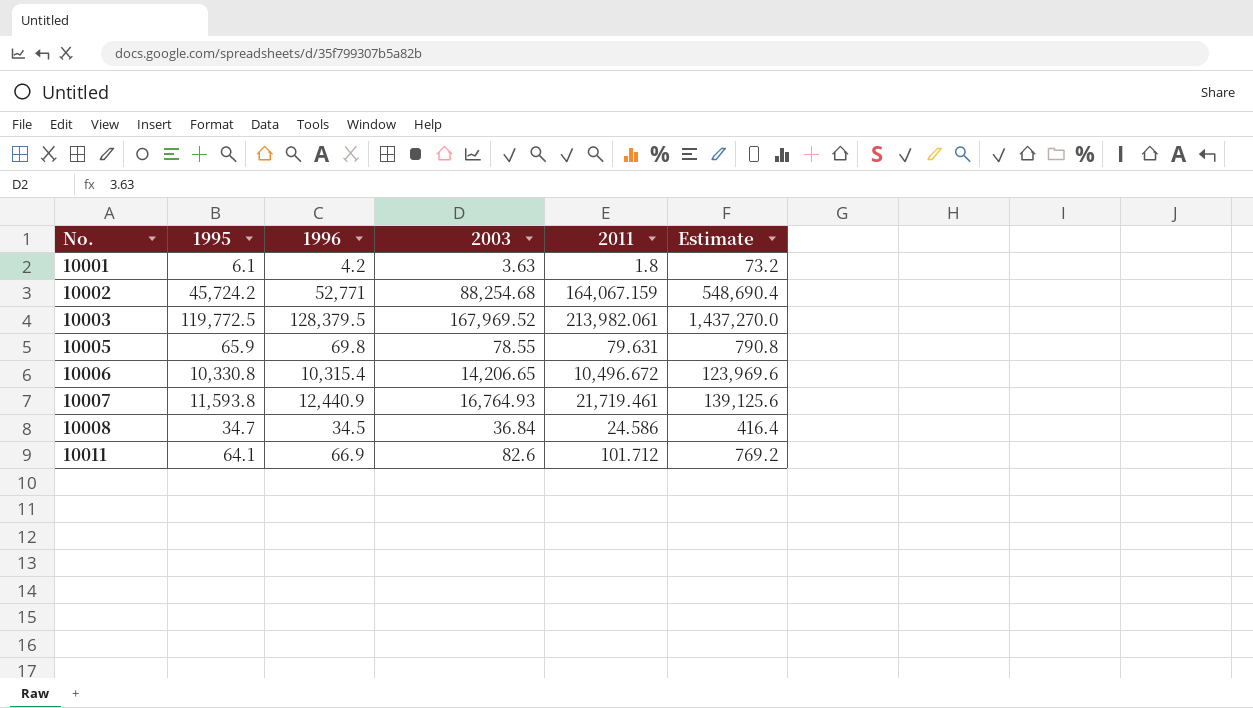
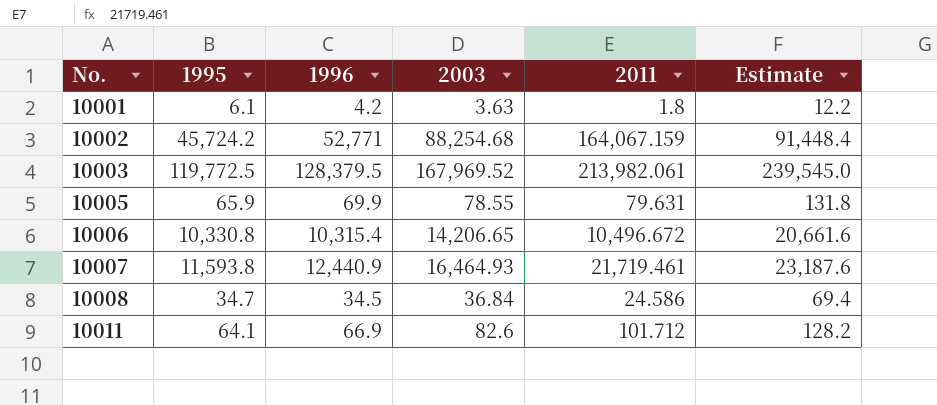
column Estimate | formula: [1995] * 12 -> [1995] * 2
10005 | 1996: 69.8 -> 69.9
10007 | 2003: 16,764.93 -> 16,464.93

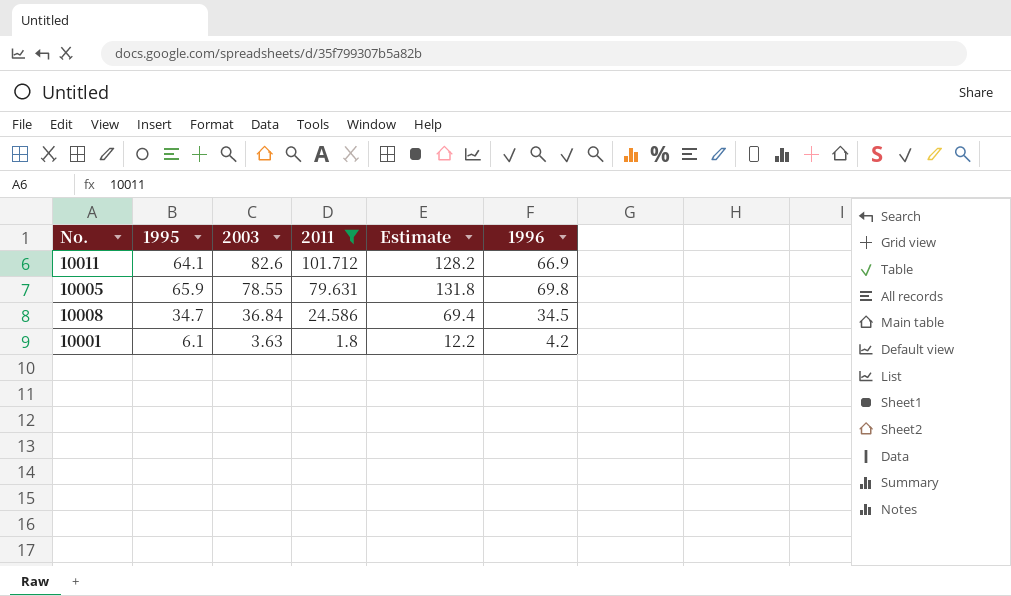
filter: none -> 2011 <= 101.712
row order: No. ascending -> 2003 descending
column 1996 | position: 3 -> 6
10005 | 1996: 69.9 -> 69.8

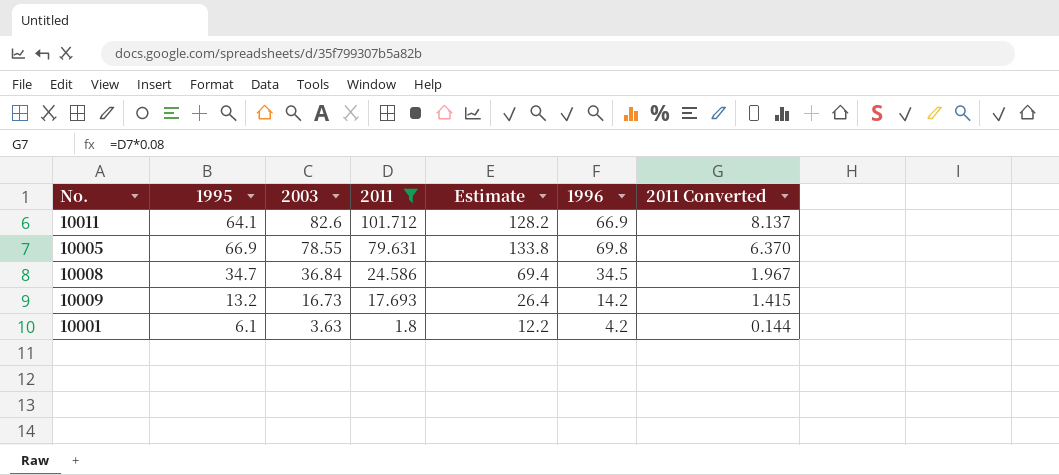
column 2011 Converted | formula: none -> [2011] * 0.08
10005 | 1995: 65.9 -> 66.9
10005 | Estimate: 131.8 -> 133.8
row 10009: none -> 13.2 | 16.73 | 17.693 | 26.4 | 14.2 | 1.415

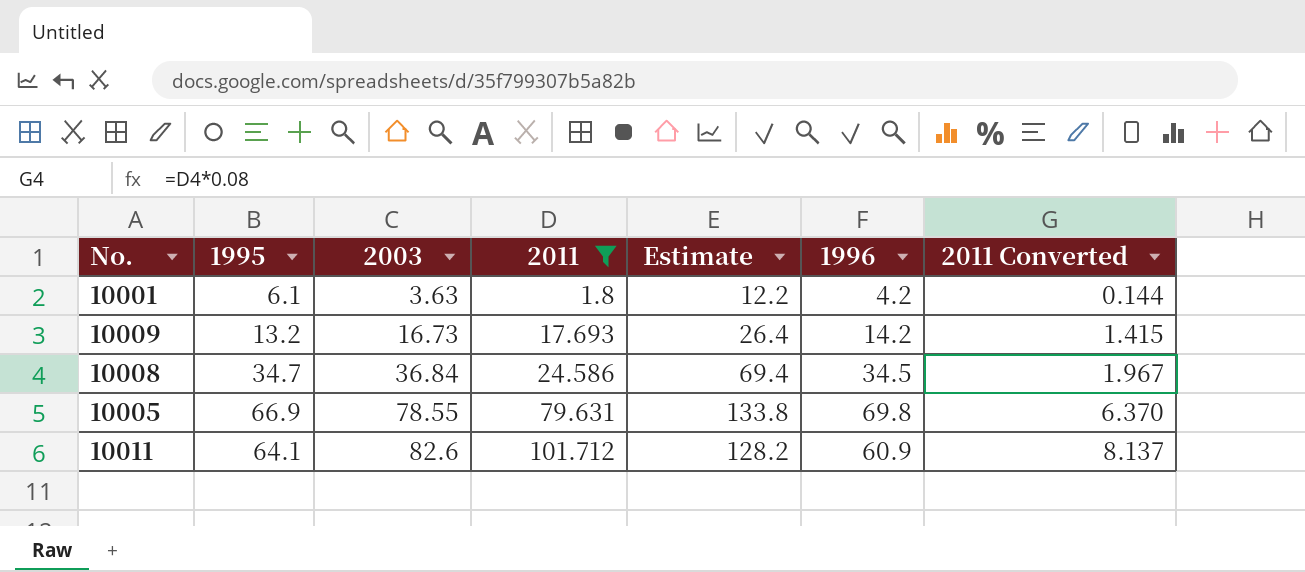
row order: 2003 descending -> 2003 ascending
10011 | 1996: 66.9 -> 60.9

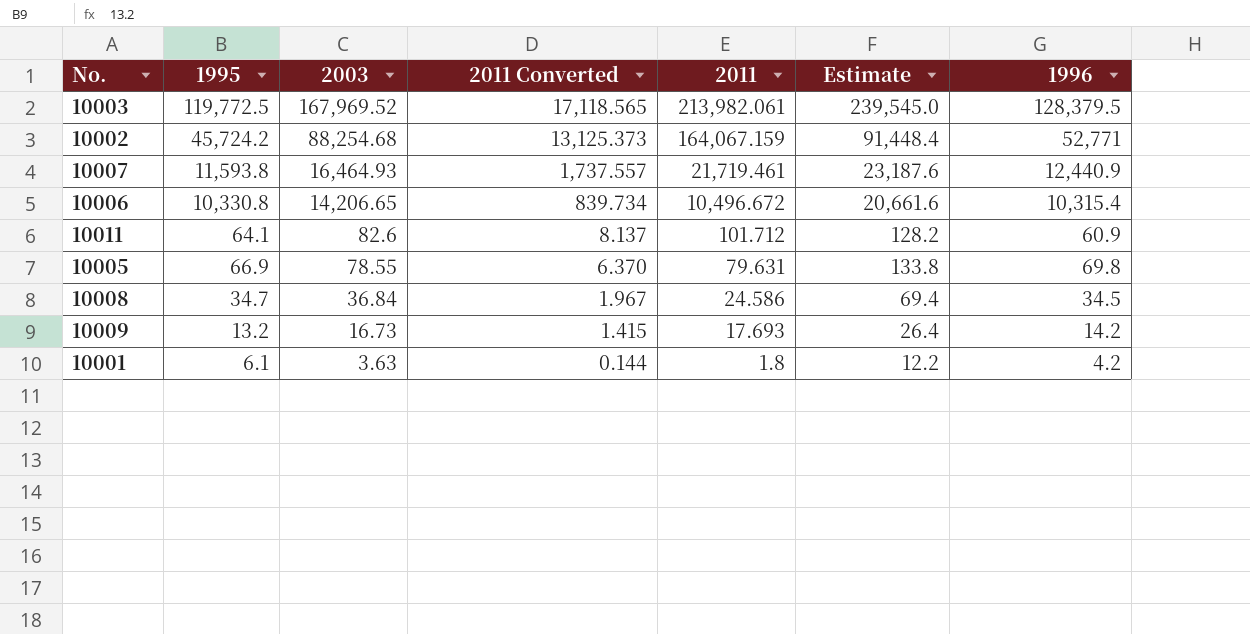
filter: 2011 <= 101.712 -> none
row order: 2003 ascending -> 2003 descending
column 2011 Converted | position: 7 -> 4

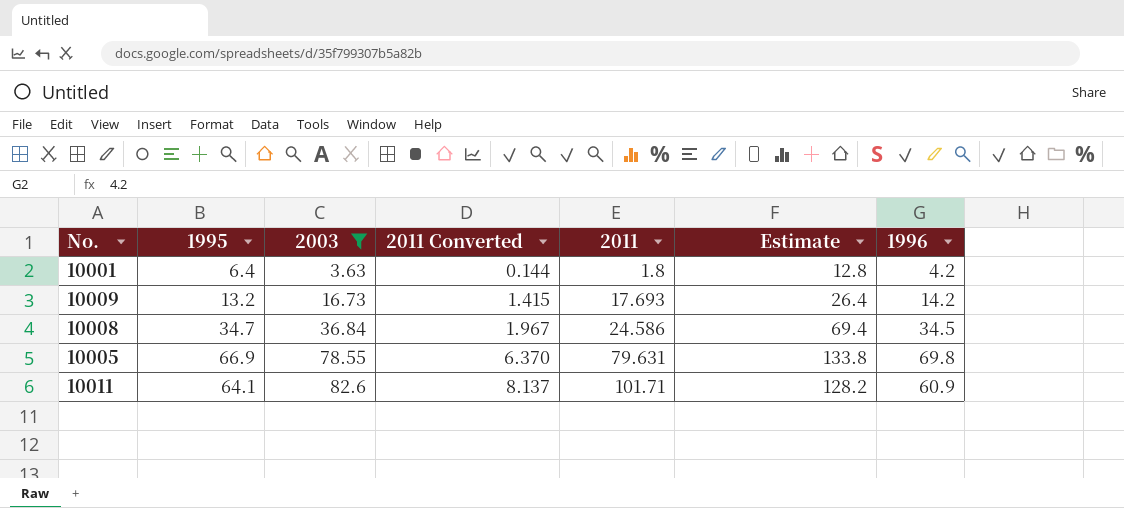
filter: none -> 2003 <= 82.6
row order: 2003 descending -> 2003 ascending
10001 | 1995: 6.1 -> 6.4
10001 | Estimate: 12.2 -> 12.8
10011 | 2011: 101.712 -> 101.71

